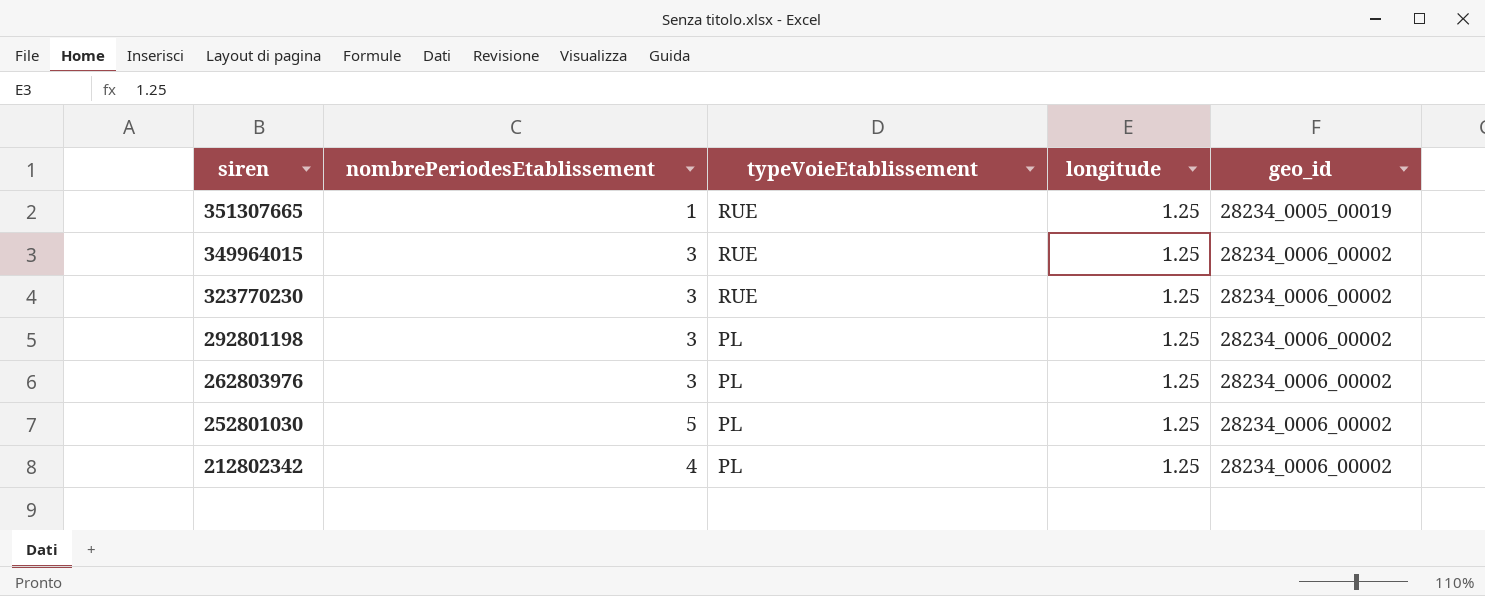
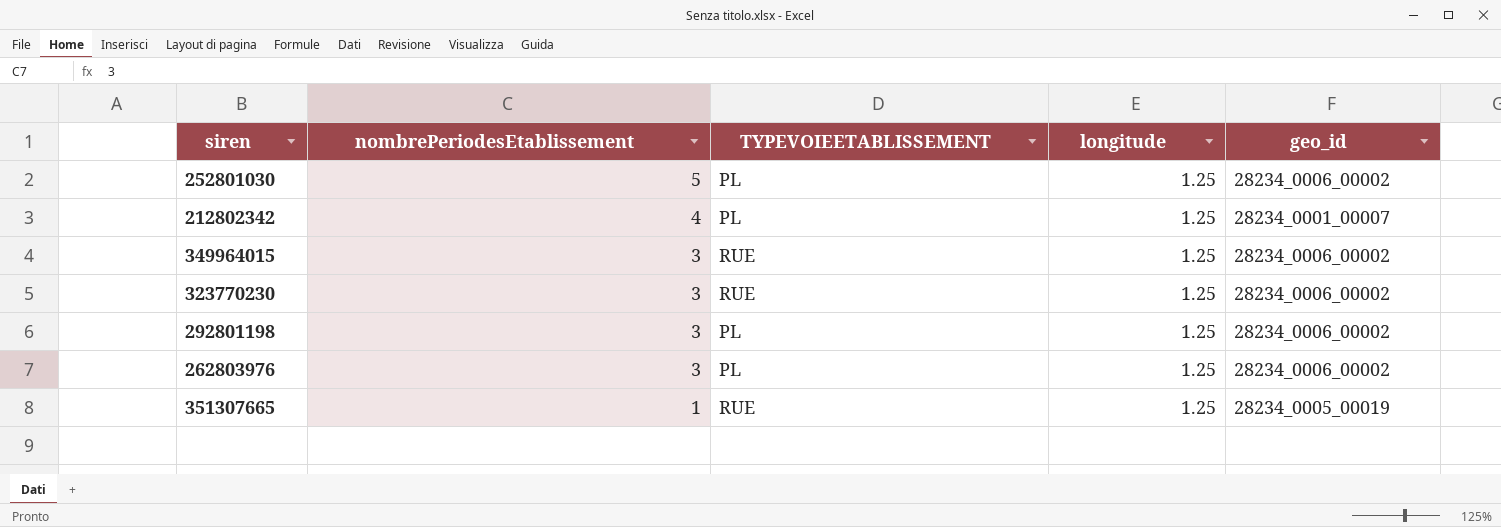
row order: siren descending -> nombrePeriodesEtablissement descending
column name: typeVoieEtablissement -> TYPEVOIEETABLISSEMENT
212802342 | geo_id: 28234_0006_00002 -> 28234_0001_00007

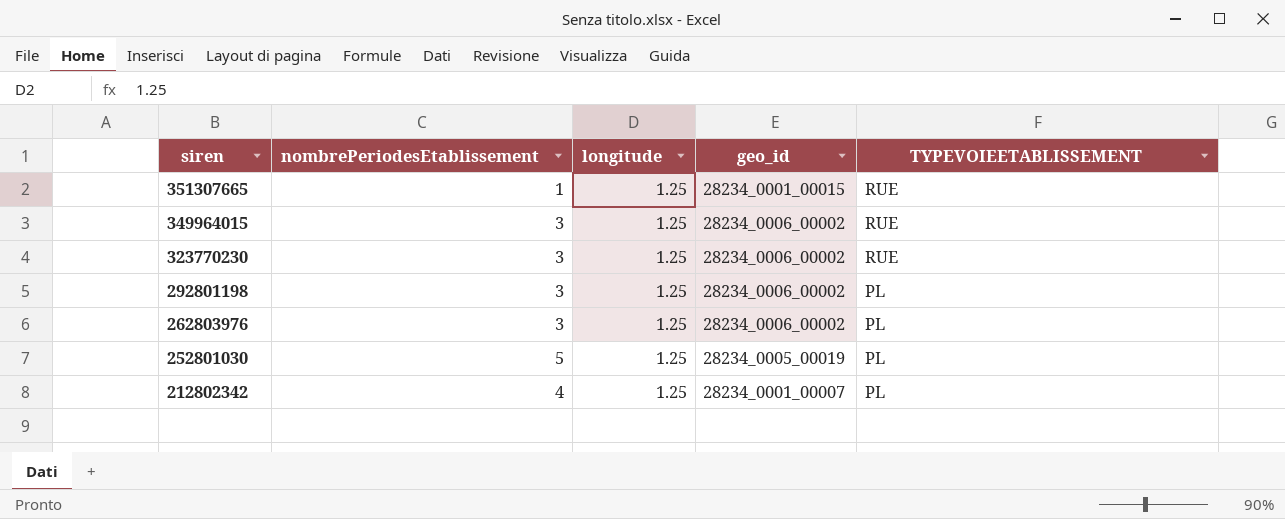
row order: nombrePeriodesEtablissement descending -> siren descending
column TYPEVOIEETABLISSEMENT | position: 3 -> 5
351307665 | geo_id: 28234_0005_00019 -> 28234_0001_00015
252801030 | geo_id: 28234_0006_00002 -> 28234_0005_00019

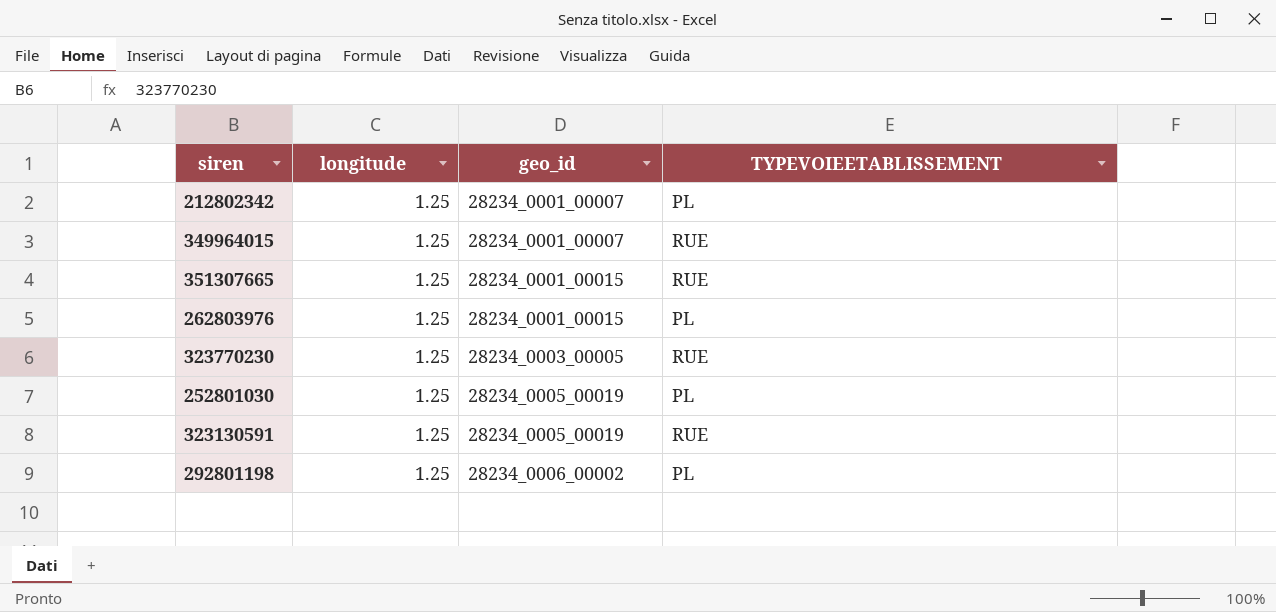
row order: siren descending -> geo_id ascending
column nombrePeriodesEtablissement | position: 2 -> none
349964015 | geo_id: 28234_0006_00002 -> 28234_0001_00007
262803976 | geo_id: 28234_0006_00002 -> 28234_0001_00015
323770230 | geo_id: 28234_0006_00002 -> 28234_0003_00005
row 323130591: none -> 1.25 | 28234_0005_00019 | RUE

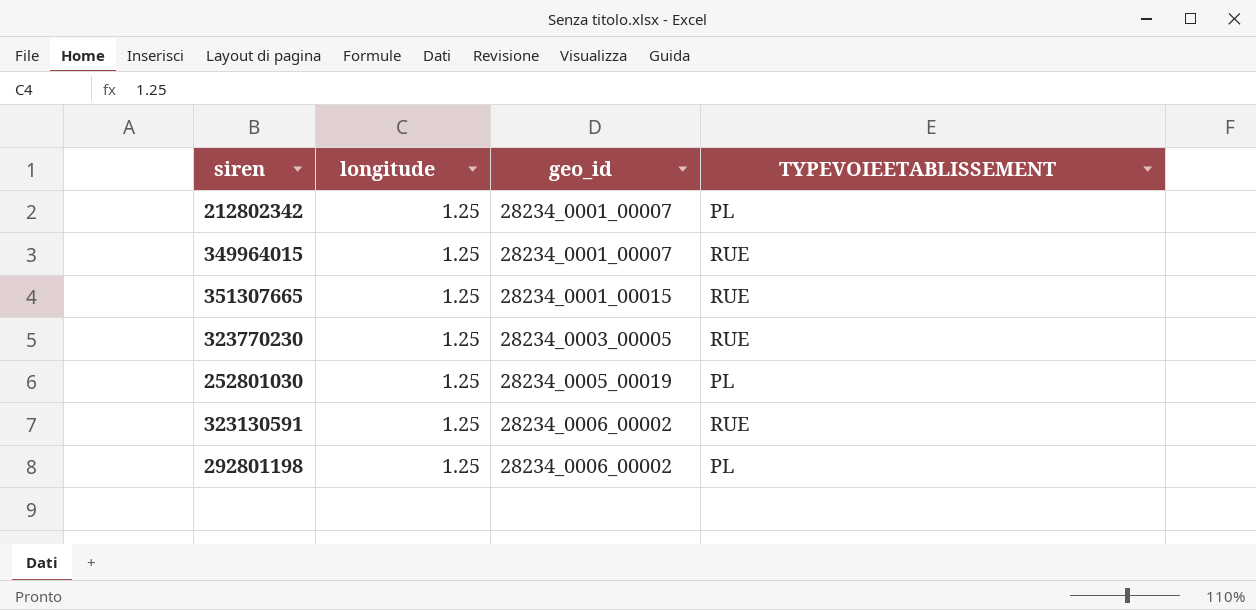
row 262803976: 1.25 | 28234_0001_00015 | PL -> none
323130591 | geo_id: 28234_0005_00019 -> 28234_0006_00002

